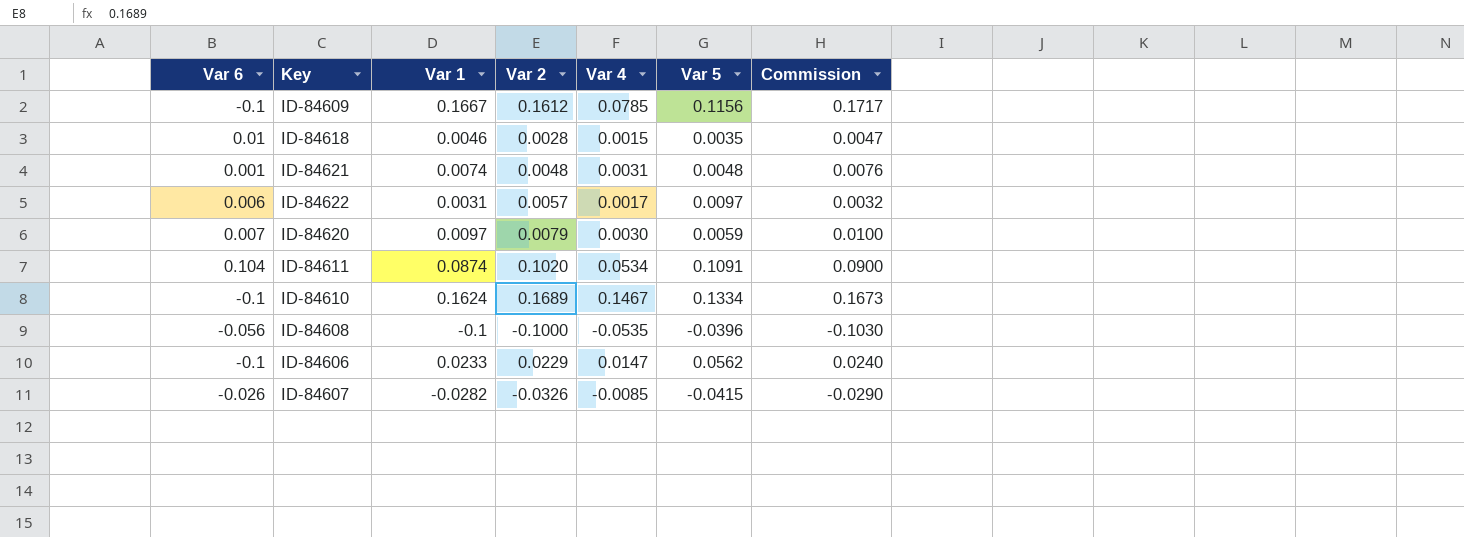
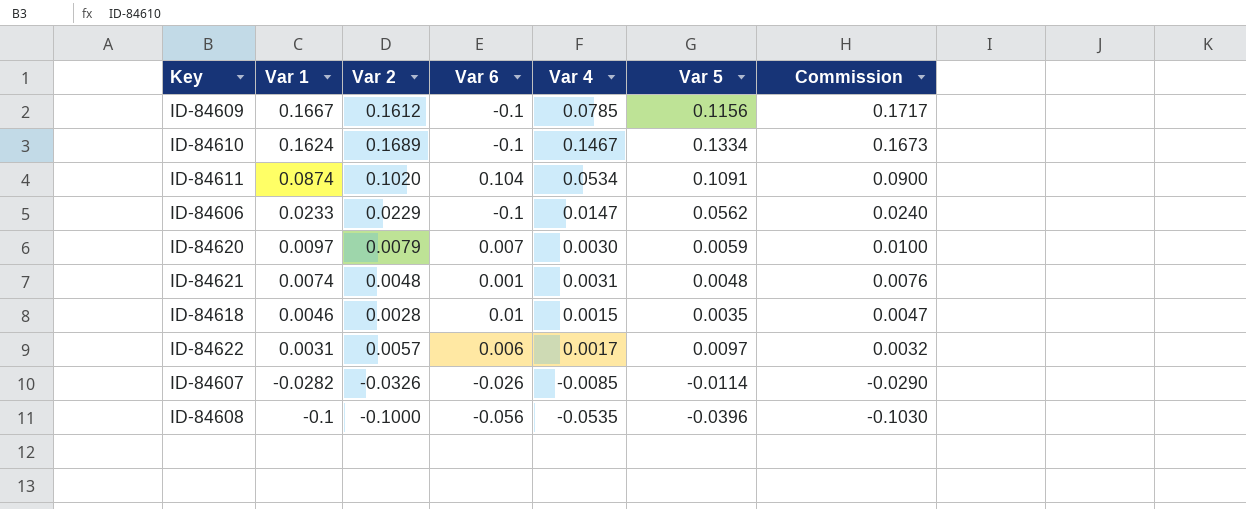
row order: none -> Var 1 descending
column Var 6 | position: 1 -> 4
ID-84607 | Var 5: -0.0415 -> -0.0114

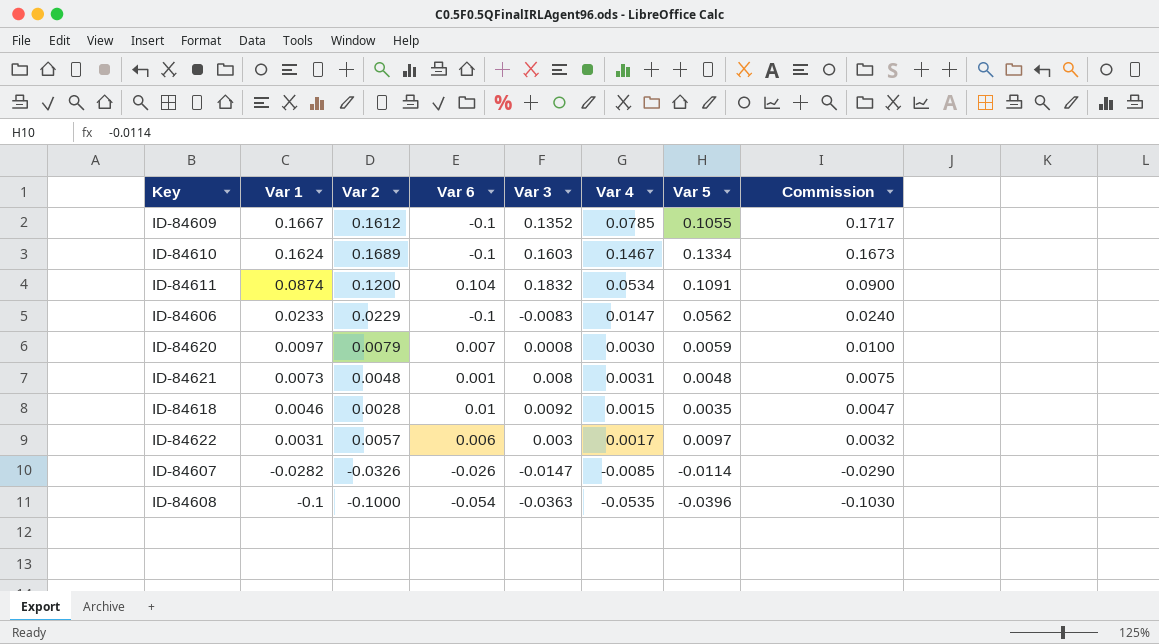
column Var 3 | position: none -> 5
ID-84609 | Var 5: 0.1156 -> 0.1055
ID-84611 | Var 2: 0.1020 -> 0.1200
ID-84621 | Var 1: 0.0074 -> 0.0073
ID-84621 | Commission: 0.0076 -> 0.0075
ID-84608 | Var 6: -0.056 -> -0.054

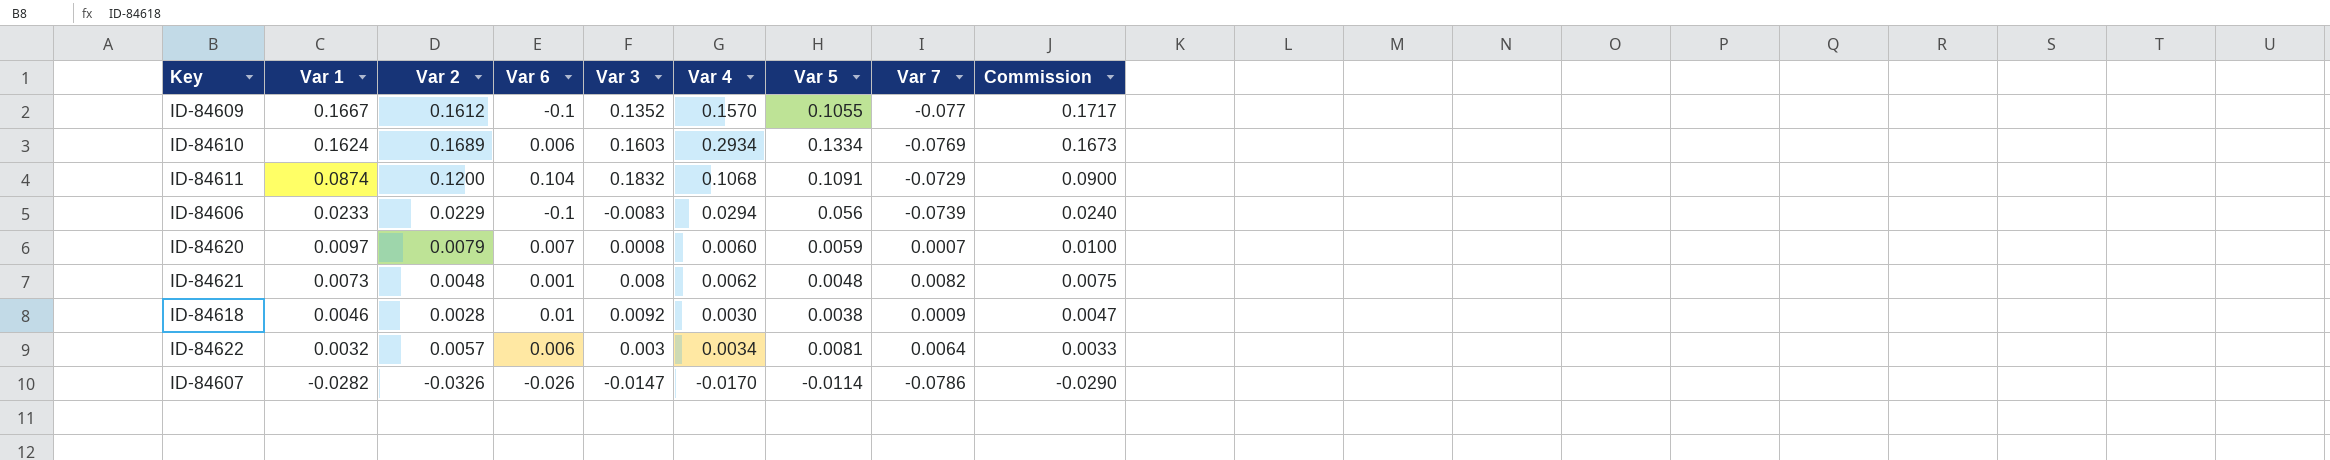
column Var 7 | position: none -> 8
row ID-84608: -0.1 | -0.1000 | -0.054 | -0.0363 | -0.0535 | -0.0396 | -0.1030 -> none
ID-84609 | Var 4: 0.0785 -> 0.1570
ID-84610 | Var 6: -0.1 -> 0.006
ID-84610 | Var 4: 0.1467 -> 0.2934
ID-84611 | Var 4: 0.0534 -> 0.1068
ID-84606 | Var 4: 0.0147 -> 0.0294
ID-84606 | Var 5: 0.0562 -> 0.056
ID-84620 | Var 4: 0.0030 -> 0.0060
ID-84621 | Var 4: 0.0031 -> 0.0062
ID-84618 | Var 4: 0.0015 -> 0.0030
ID-84618 | Var 5: 0.0035 -> 0.0038
ID-84622 | Var 1: 0.0031 -> 0.0032
ID-84622 | Var 4: 0.0017 -> 0.0034
ID-84622 | Var 5: 0.0097 -> 0.0081
ID-84622 | Commission: 0.0032 -> 0.0033
ID-84607 | Var 4: -0.0085 -> -0.0170

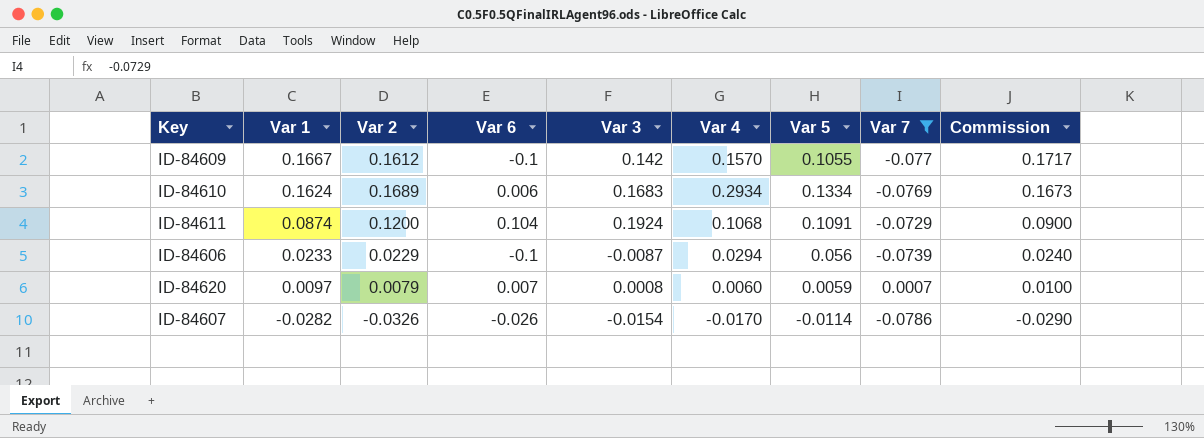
filter: none -> Var 7 <= 0.0007
ID-84609 | Var 3: 0.1352 -> 0.142
ID-84610 | Var 3: 0.1603 -> 0.1683
ID-84611 | Var 3: 0.1832 -> 0.1924
ID-84606 | Var 3: -0.0083 -> -0.0087
ID-84607 | Var 3: -0.0147 -> -0.0154

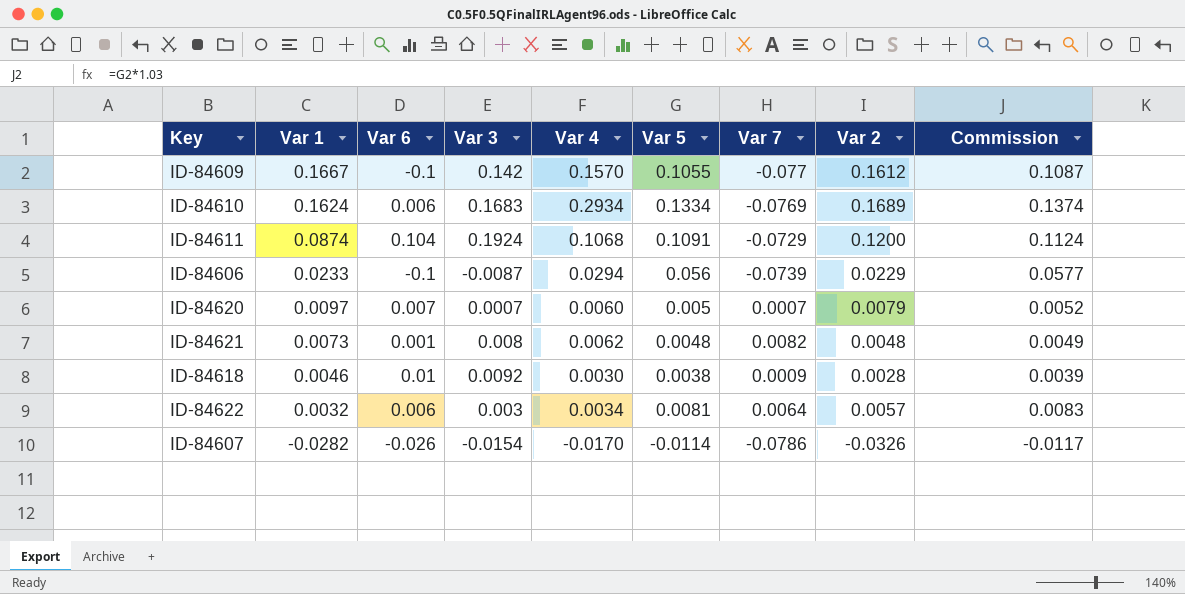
filter: Var 7 <= 0.0007 -> none
column Var 2 | position: 3 -> 8
column Commission | formula: [Var 1] * 1.03 -> [Var 5] * 1.03
ID-84620 | Var 3: 0.0008 -> 0.0007
ID-84620 | Var 5: 0.0059 -> 0.005

